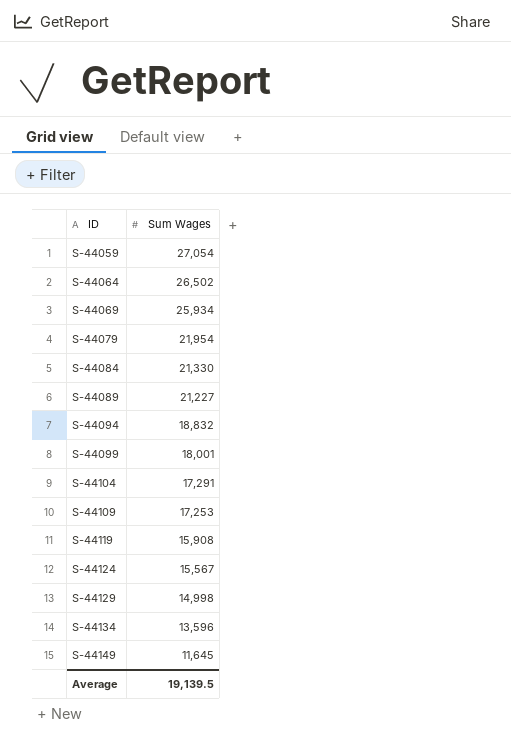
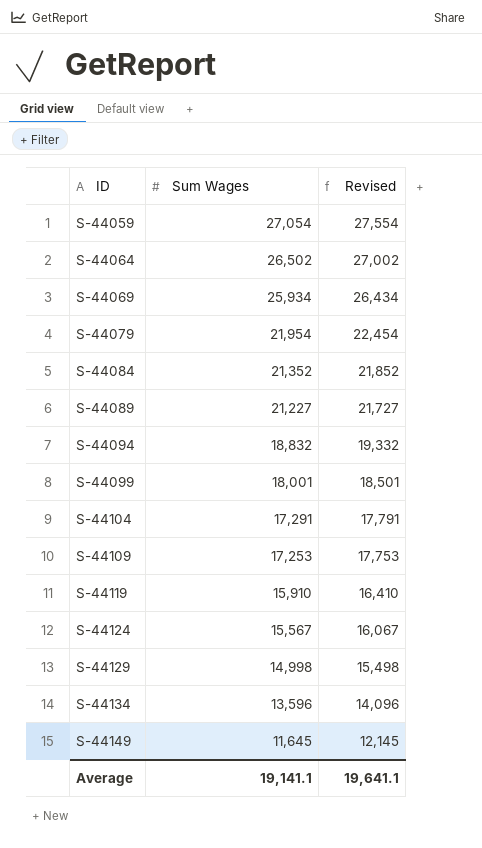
column Revised | formula: none -> [Sum Wages] + 500
S-44084 | Sum Wages: 21,330 -> 21,352
S-44119 | Sum Wages: 15,908 -> 15,910
Average | Sum Wages: 19,139.5 -> 19,141.1

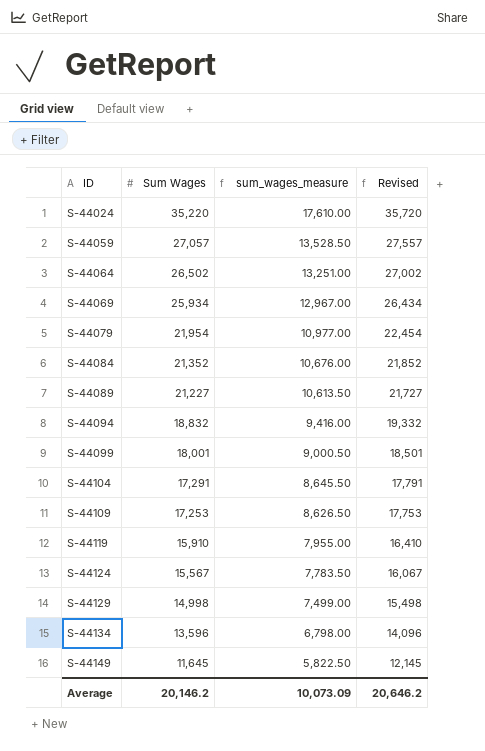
column sum_wages_measure | formula: none -> [Sum Wages] * 0.5
row S-44024: none -> 35,220 | 17,610.00 | 35,720
S-44059 | Sum Wages: 27,054 -> 27,057
S-44059 | Revised: 27,554 -> 27,557
Average | Sum Wages: 19,141.1 -> 20,146.2
Average | Revised: 19,641.1 -> 20,646.2

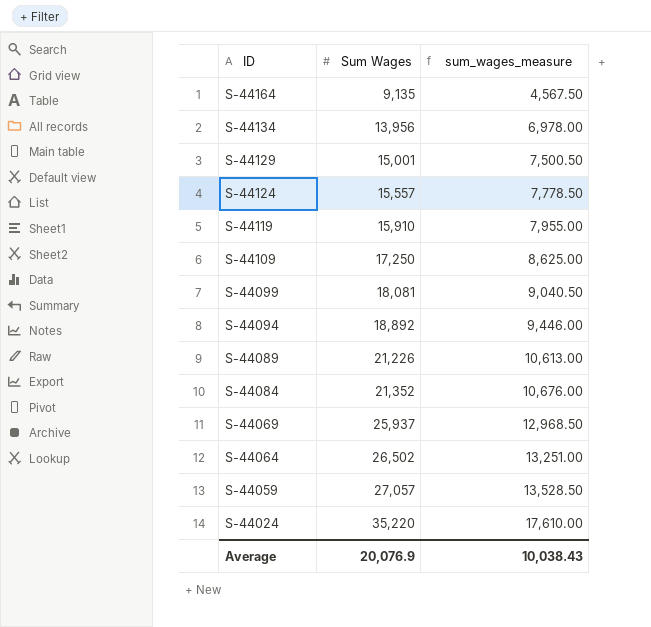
row order: ID ascending -> ID descending
column Revised | formula: [Sum Wages] + 500 -> none
row S-44079: 21,954 | 10,977.00 | 22,454 -> none
row S-44104: 17,291 | 8,645.50 | 17,791 -> none
row S-44149: 11,645 | 5,822.50 | 12,145 -> none
row S-44164: none -> 9,135 | 4,567.50
S-44134 | Sum Wages: 13,596 -> 13,956
S-44134 | sum_wages_measure: 6,798.00 -> 6,978.00
S-44129 | Sum Wages: 14,998 -> 15,001
S-44129 | sum_wages_measure: 7,499.00 -> 7,500.50
S-44124 | Sum Wages: 15,567 -> 15,557
S-44124 | sum_wages_measure: 7,783.50 -> 7,778.50
S-44109 | Sum Wages: 17,253 -> 17,250
S-44109 | sum_wages_measure: 8,626.50 -> 8,625.00
S-44099 | Sum Wages: 18,001 -> 18,081
S-44099 | sum_wages_measure: 9,000.50 -> 9,040.50
S-44094 | Sum Wages: 18,832 -> 18,892
S-44094 | sum_wages_measure: 9,416.00 -> 9,446.00
S-44089 | Sum Wages: 21,227 -> 21,226
S-44089 | sum_wages_measure: 10,613.50 -> 10,613.00
S-44069 | Sum Wages: 25,934 -> 25,937
S-44069 | sum_wages_measure: 12,967.00 -> 12,968.50
Average | Sum Wages: 20,146.2 -> 20,076.9
Average | sum_wages_measure: 10,073.09 -> 10,038.43

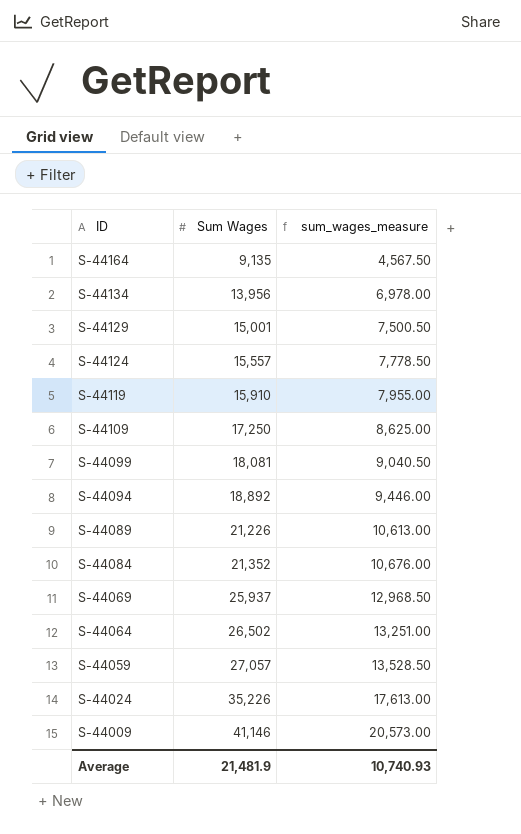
S-44024 | Sum Wages: 35,220 -> 35,226
S-44024 | sum_wages_measure: 17,610.00 -> 17,613.00
row S-44009: none -> 41,146 | 20,573.00
Average | Sum Wages: 20,076.9 -> 21,481.9
Average | sum_wages_measure: 10,038.43 -> 10,740.93

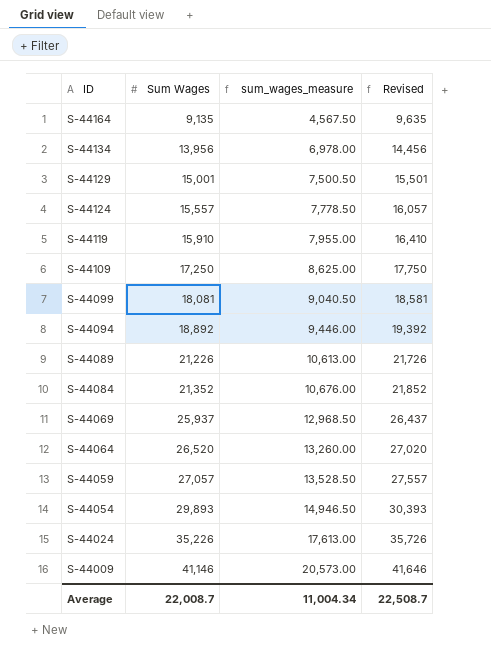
column Revised | formula: none -> [Sum Wages] + 500
S-44064 | Sum Wages: 26,502 -> 26,520
S-44064 | sum_wages_measure: 13,251.00 -> 13,260.00
row S-44054: none -> 29,893 | 14,946.50 | 30,393
Average | Sum Wages: 21,481.9 -> 22,008.7
Average | sum_wages_measure: 10,740.93 -> 11,004.34

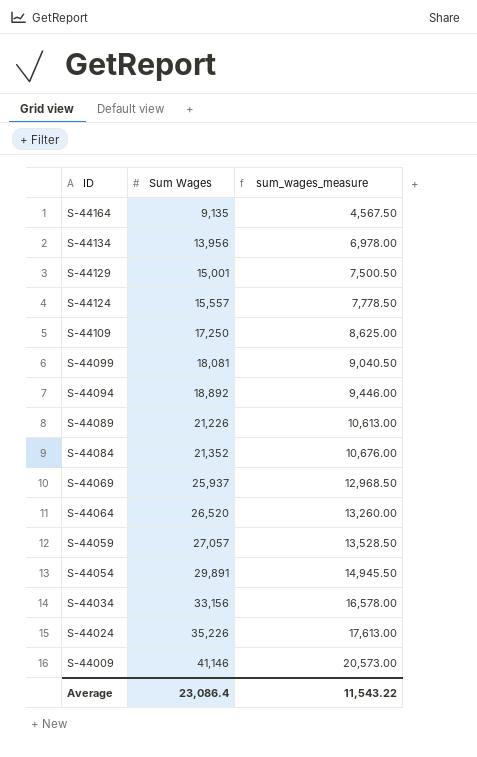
column Revised | formula: [Sum Wages] + 500 -> none
row S-44119: 15,910 | 7,955.00 | 16,410 -> none
S-44054 | Sum Wages: 29,893 -> 29,891
S-44054 | sum_wages_measure: 14,946.50 -> 14,945.50
row S-44034: none -> 33,156 | 16,578.00
Average | Sum Wages: 22,008.7 -> 23,086.4
Average | sum_wages_measure: 11,004.34 -> 11,543.22

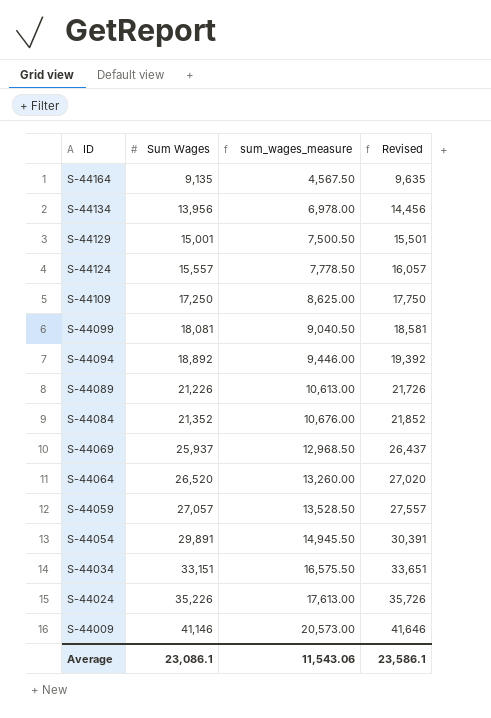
column Revised | formula: none -> [Sum Wages] + 500
S-44034 | Sum Wages: 33,156 -> 33,151
S-44034 | sum_wages_measure: 16,578.00 -> 16,575.50
Average | Sum Wages: 23,086.4 -> 23,086.1
Average | sum_wages_measure: 11,543.22 -> 11,543.06

